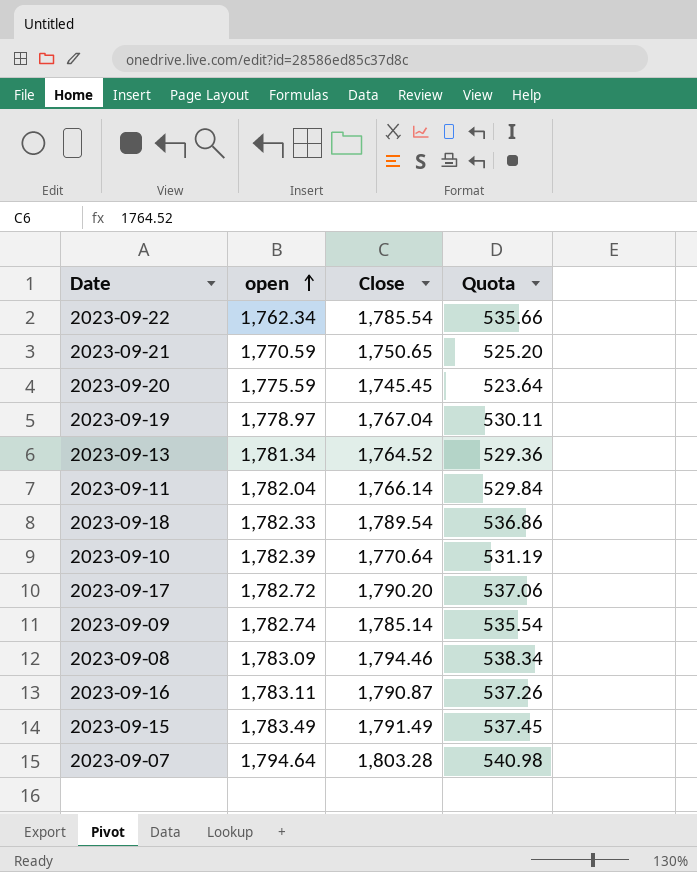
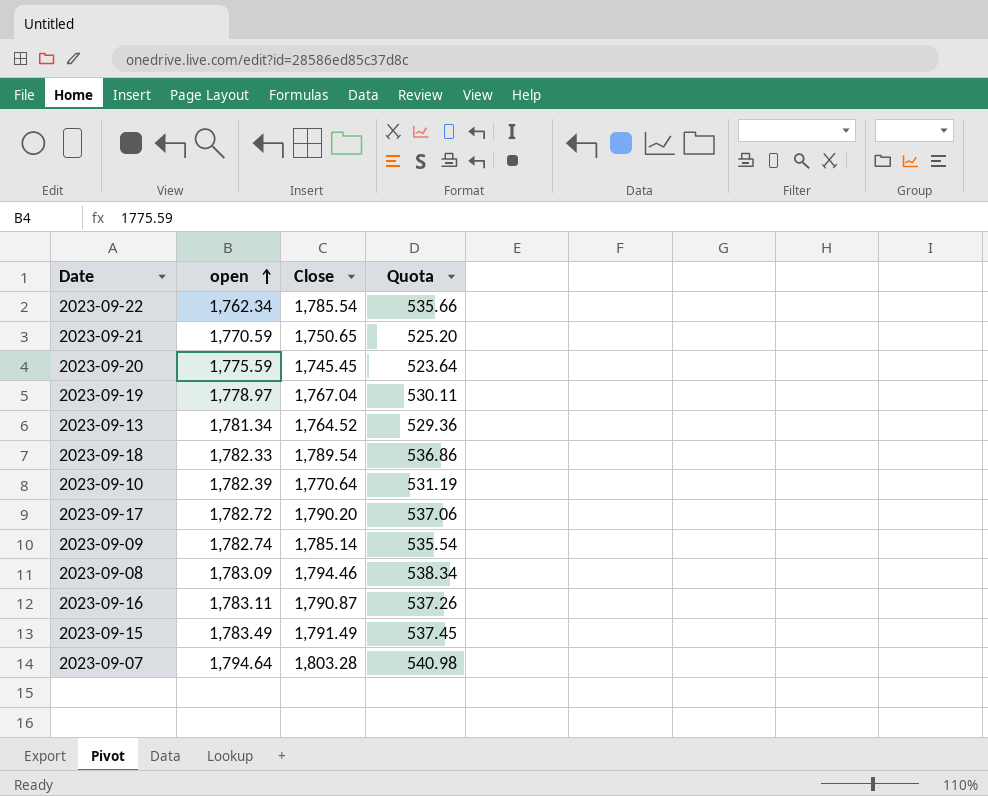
row 2023-09-11: 1,782.04 | 1,766.14 | 529.84 -> none

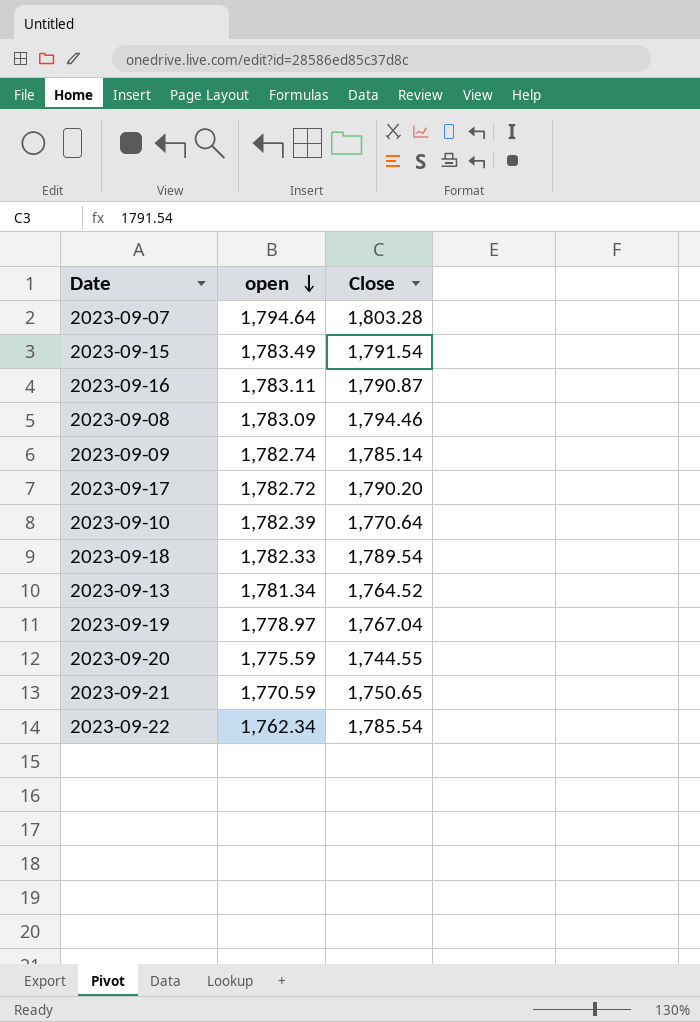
row order: open ascending -> open descending
column Quota | formula: [Close] * 0.3 -> none
2023-09-15 | Close: 1,791.49 -> 1,791.54
2023-09-20 | Close: 1,745.45 -> 1,744.55

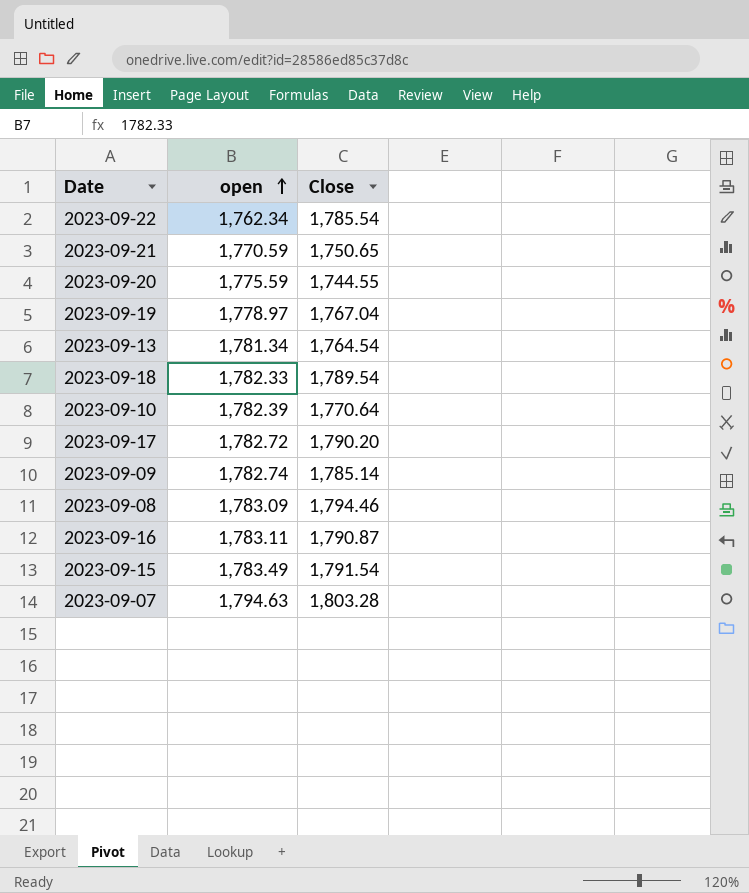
row order: open descending -> open ascending
2023-09-13 | Close: 1,764.52 -> 1,764.54
2023-09-07 | open: 1,794.64 -> 1,794.63

